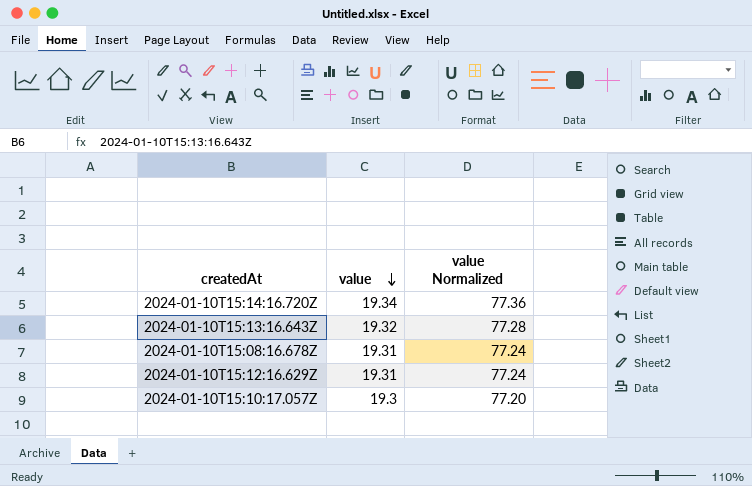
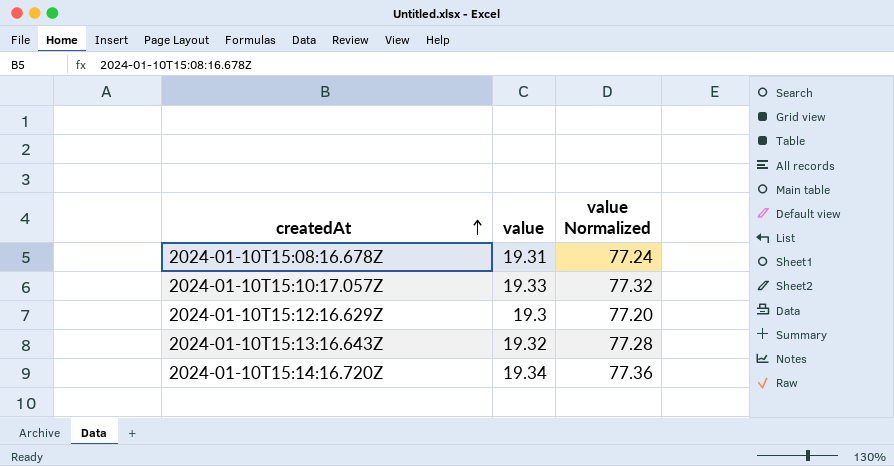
row order: value descending -> createdAt ascending
2024-01-10T15:10:17.057Z | value: 19.3 -> 19.33
2024-01-10T15:10:17.057Z | value Normalized: 77.20 -> 77.32
2024-01-10T15:12:16.629Z | value: 19.31 -> 19.3
2024-01-10T15:12:16.629Z | value Normalized: 77.24 -> 77.20

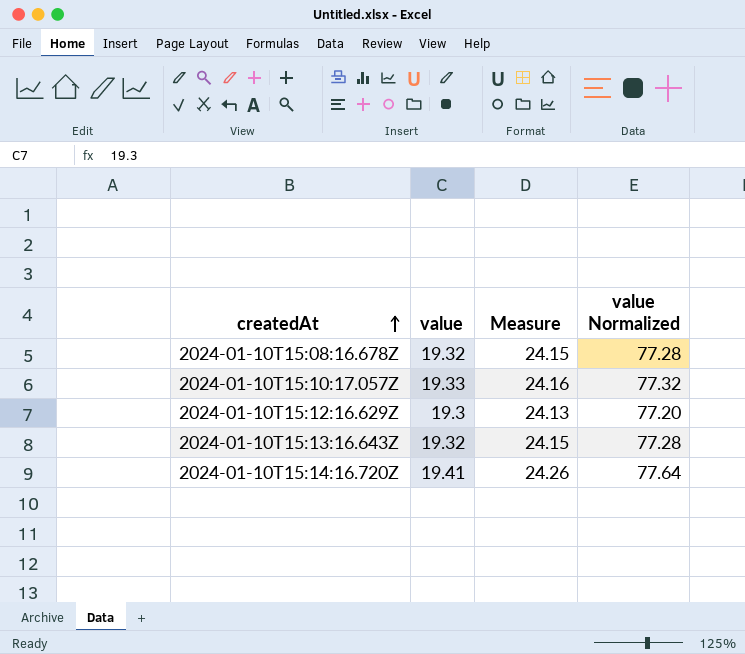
column Measure | formula: none -> [value] * 1.25
2024-01-10T15:08:16.678Z | value: 19.31 -> 19.32
2024-01-10T15:08:16.678Z | value Normalized: 77.24 -> 77.28
2024-01-10T15:14:16.720Z | value: 19.34 -> 19.41
2024-01-10T15:14:16.720Z | value Normalized: 77.36 -> 77.64

